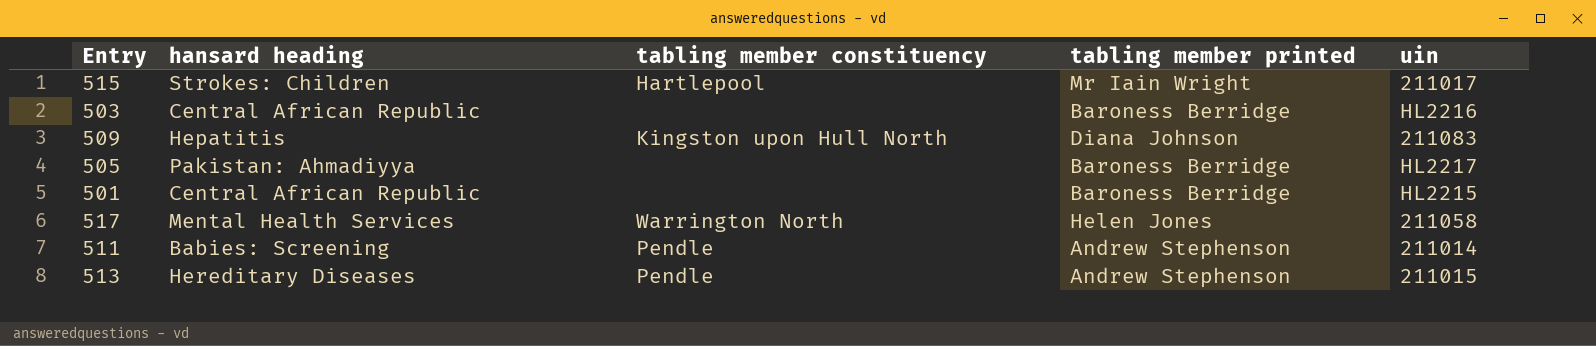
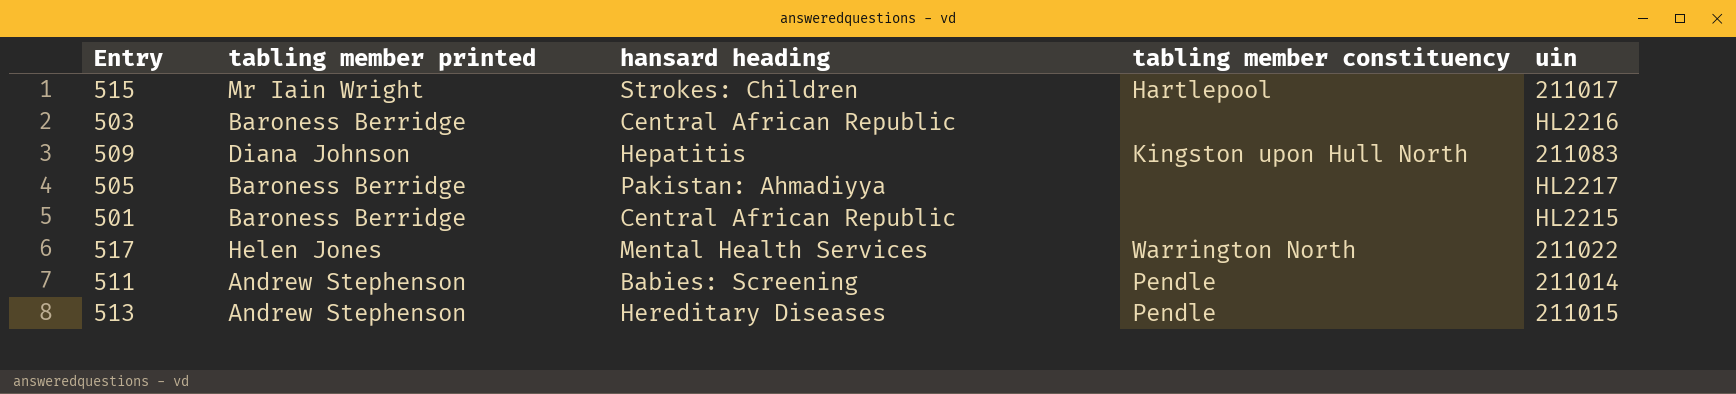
column tabling member printed | position: 4 -> 2
517 | uin: 211058 -> 211022

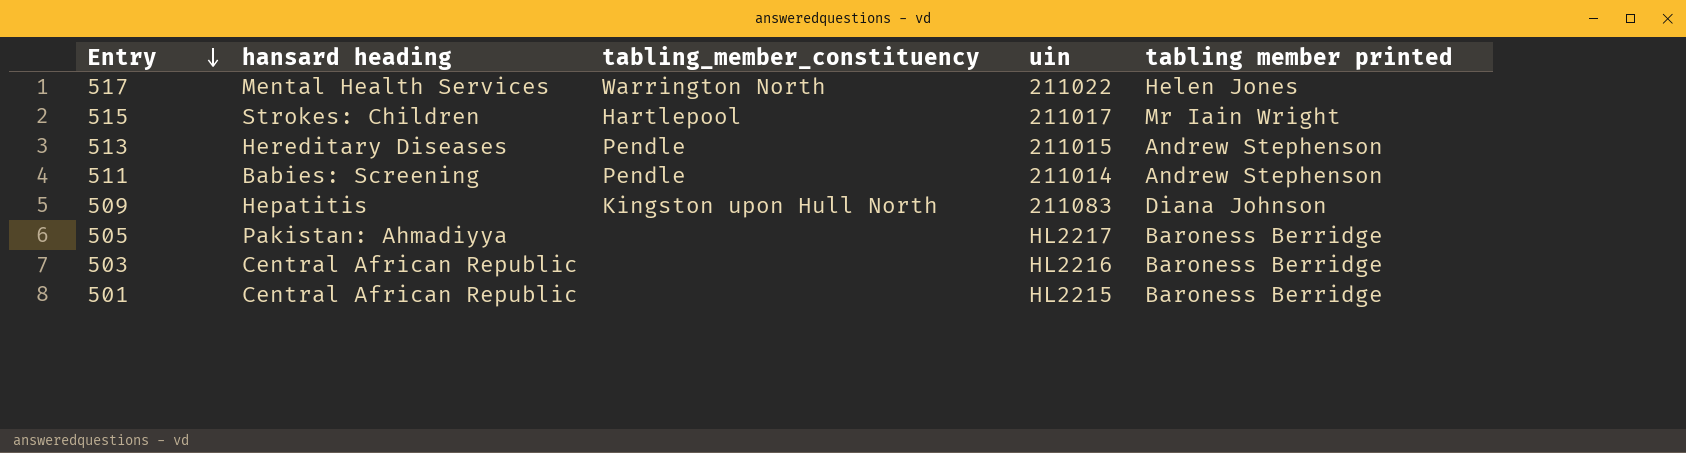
row order: none -> Entry descending
column name: tabling member constituency -> tabling_member_constituency
column tabling member printed | position: 2 -> 5

